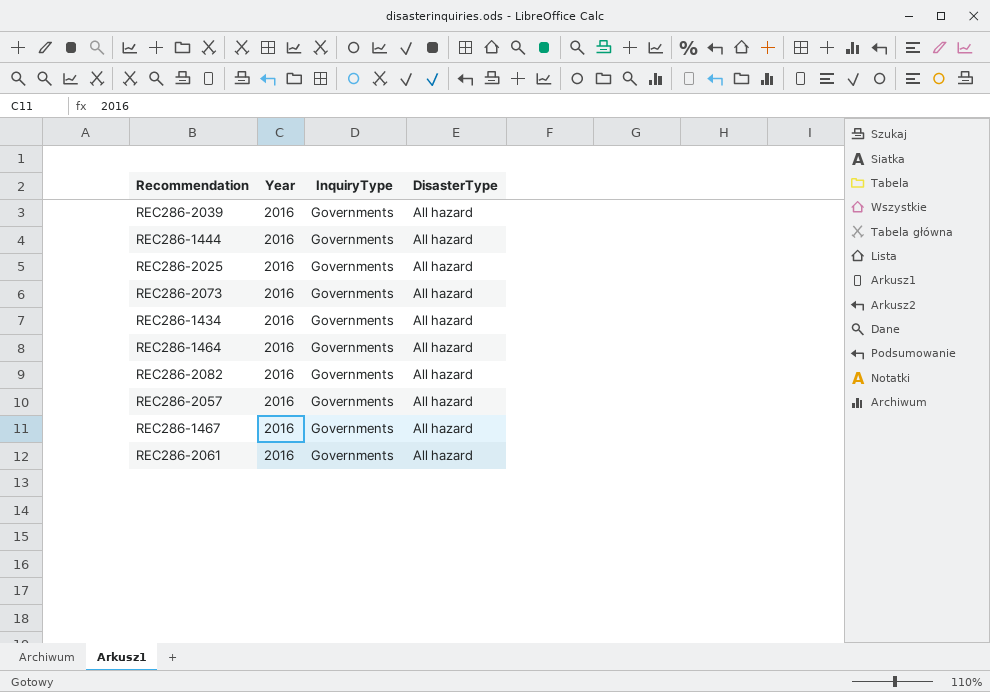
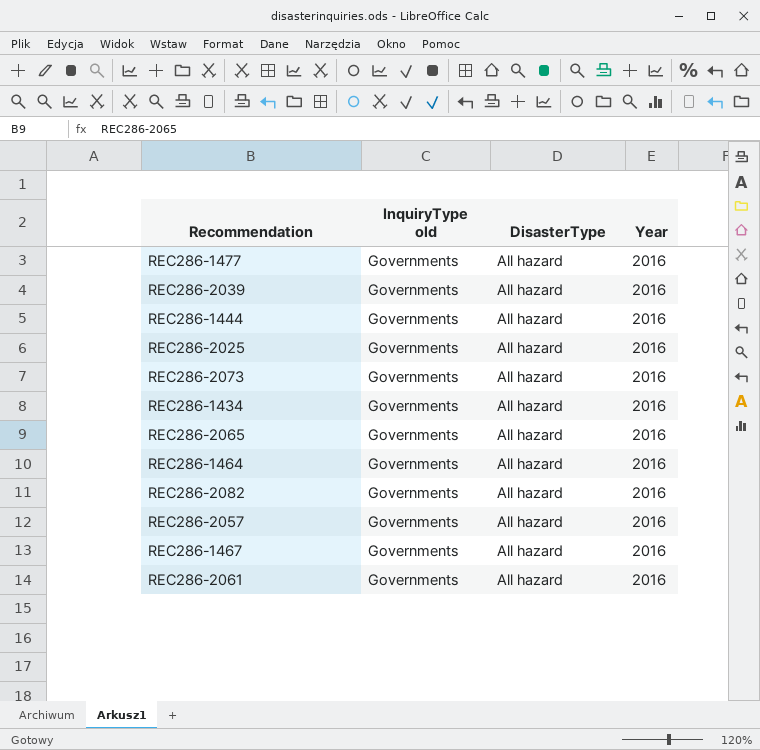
column name: InquiryType -> InquiryType old
column Year | position: 2 -> 4
row REC286-1477: none -> Governments | All hazard | 2016
row REC286-2065: none -> Governments | All hazard | 2016

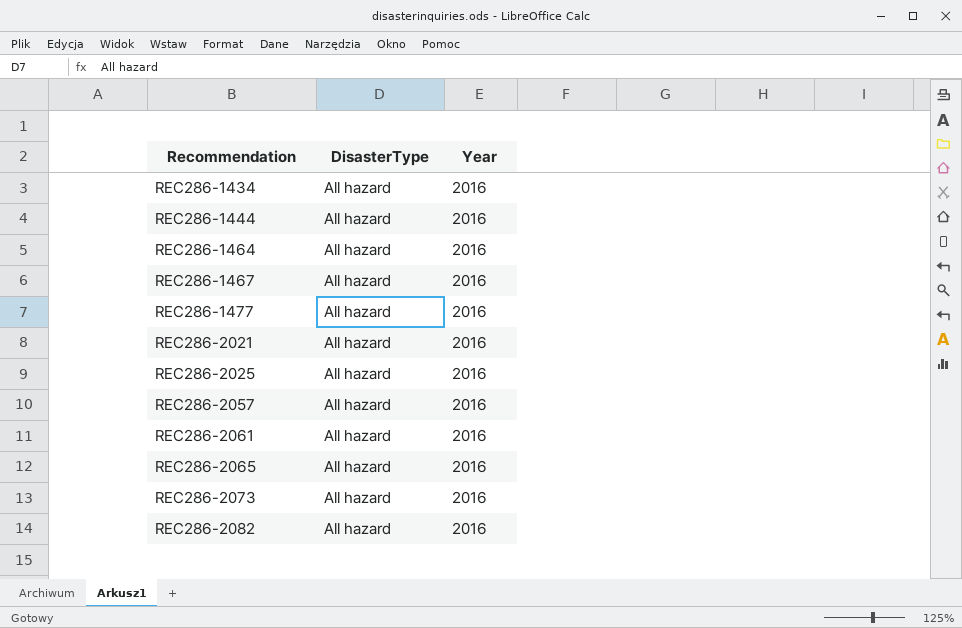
row order: none -> Recommendation ascending
column InquiryType old | position: 2 -> none
row REC286-2039: Governments | All hazard | 2016 -> none
row REC286-2021: none -> All hazard | 2016

